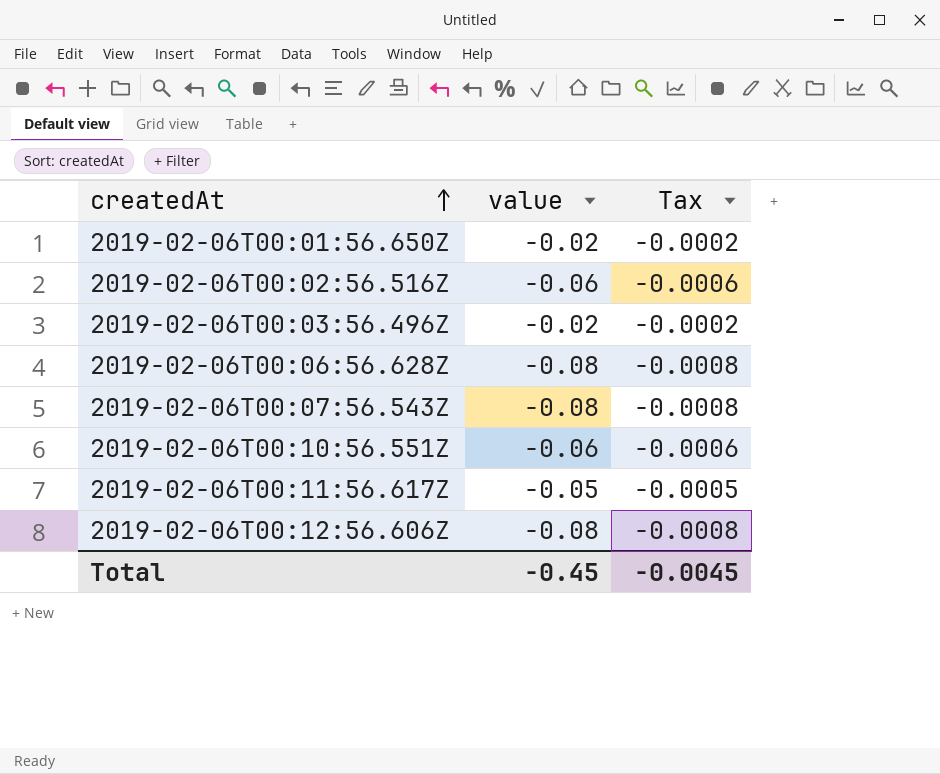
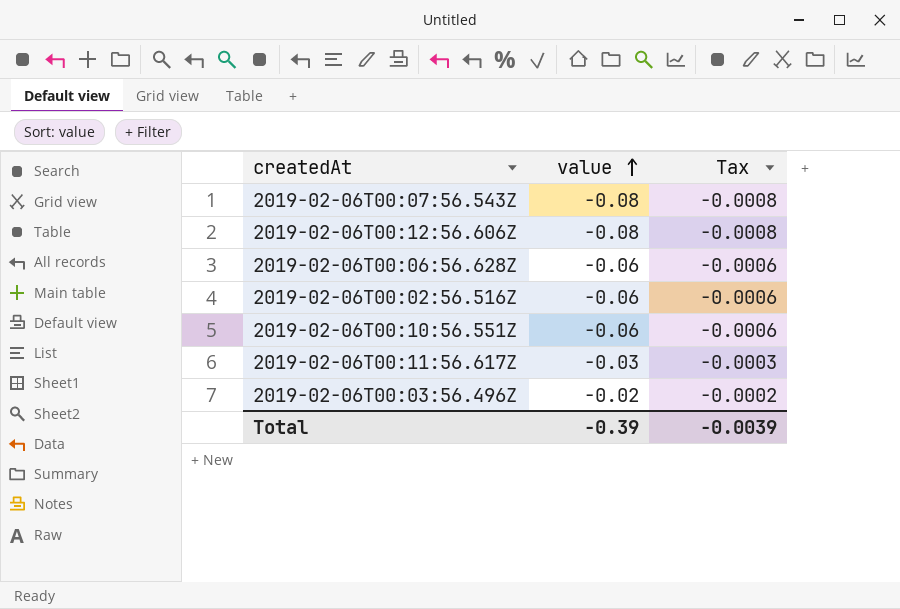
row order: createdAt ascending -> value ascending
row 2019-02-06T00:01:56.650Z: -0.02 | -0.0002 -> none
2019-02-06T00:06:56.628Z | value: -0.08 -> -0.06
2019-02-06T00:06:56.628Z | Tax: -0.0008 -> -0.0006
2019-02-06T00:11:56.617Z | value: -0.05 -> -0.03
2019-02-06T00:11:56.617Z | Tax: -0.0005 -> -0.0003
Total | value: -0.45 -> -0.39
Total | Tax: -0.0045 -> -0.0039

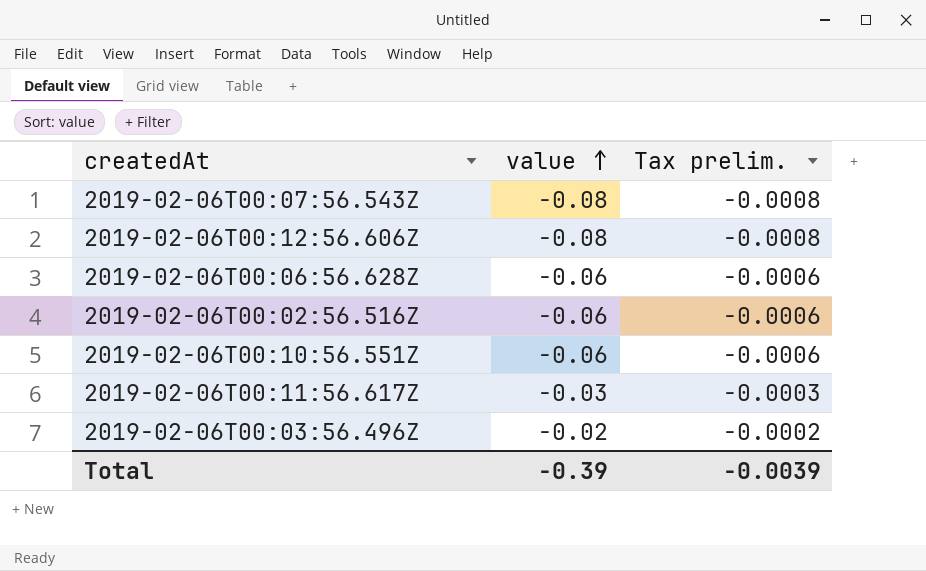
column name: Tax -> Tax prelim.

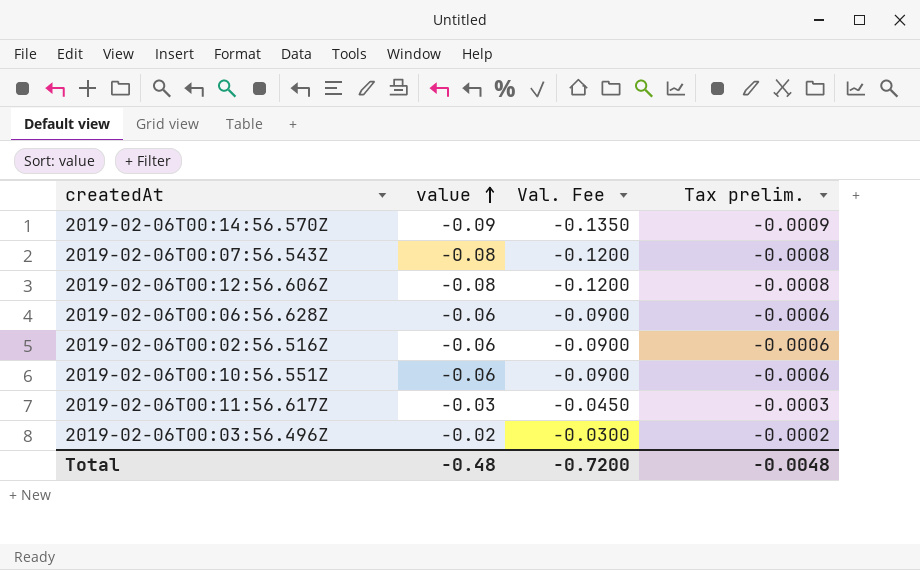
column Val. Fee | formula: none -> [value] * 1.5
row 2019-02-06T00:14:56.570Z: none -> -0.09 | -0.1350 | -0.0009
Total | value: -0.39 -> -0.48
Total | Tax prelim.: -0.0039 -> -0.0048

